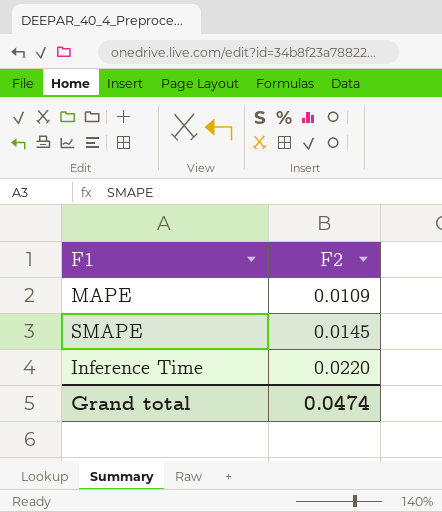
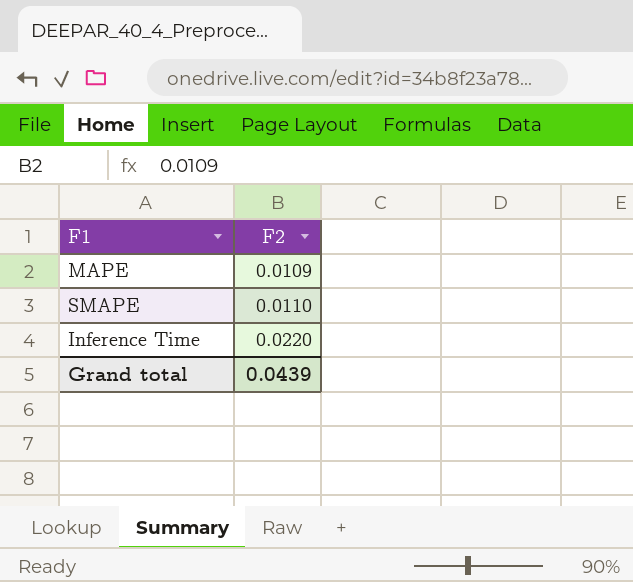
SMAPE | F2: 0.0145 -> 0.0110
Grand total | F2: 0.0474 -> 0.0439

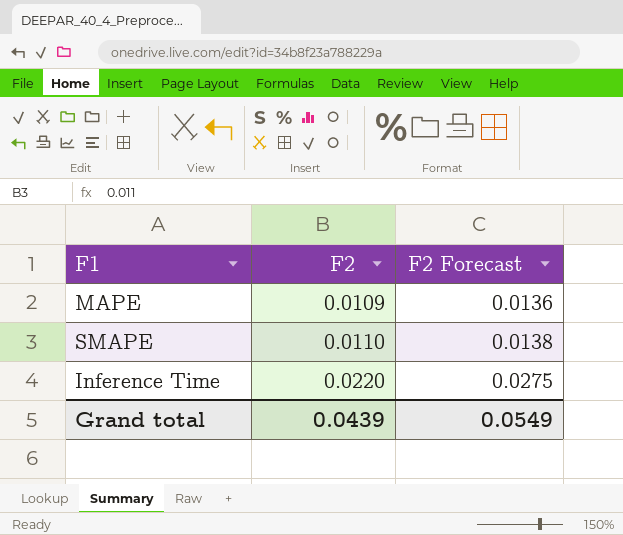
column F2 Forecast | formula: none -> [F2] * 1.25

